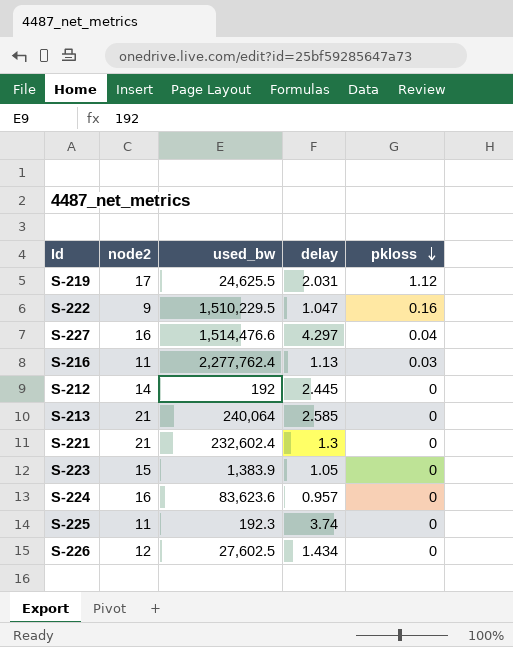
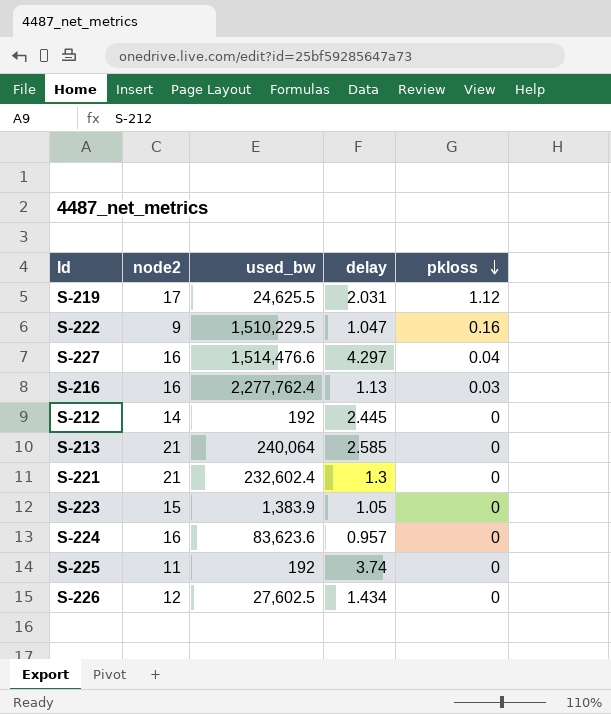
S-216 | node2: 11 -> 16
S-225 | used_bw: 192.3 -> 192

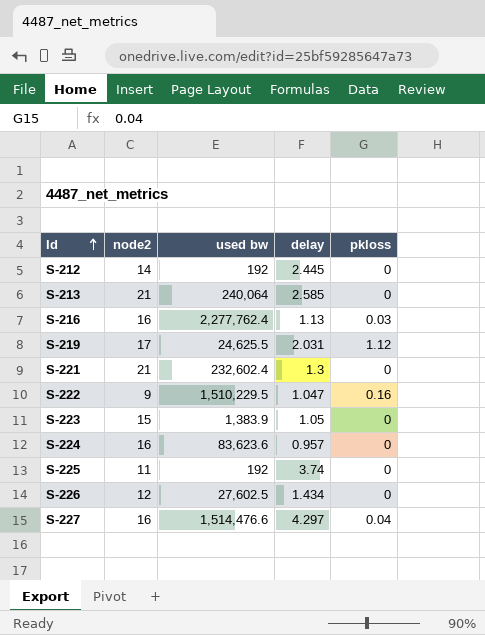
row order: pkloss descending -> Id ascending
column name: used_bw -> used bw

